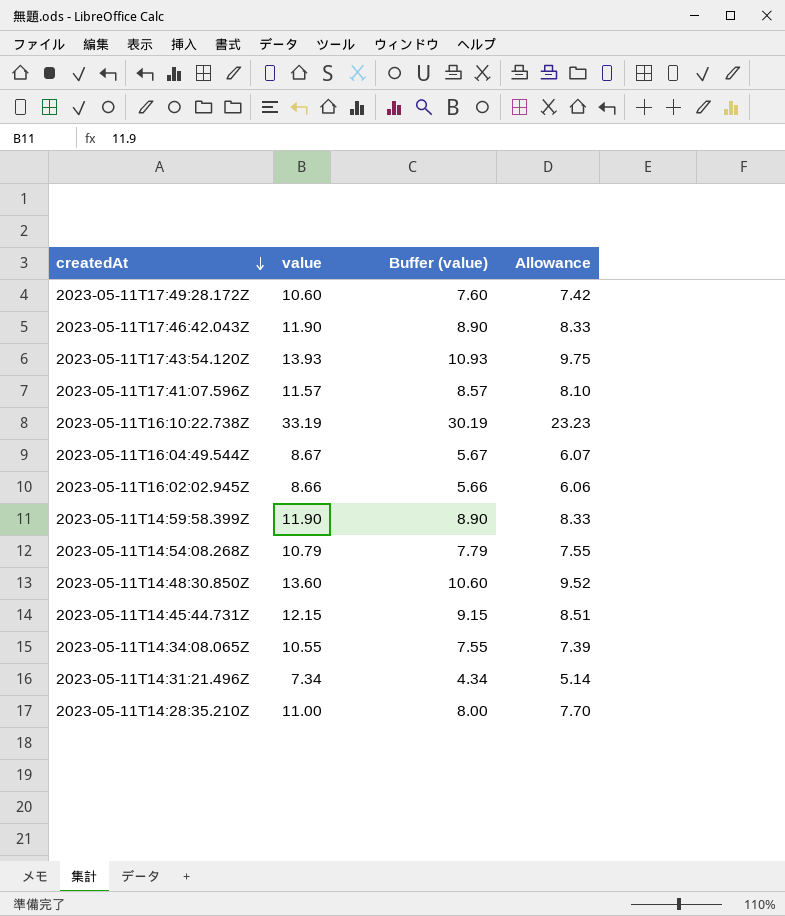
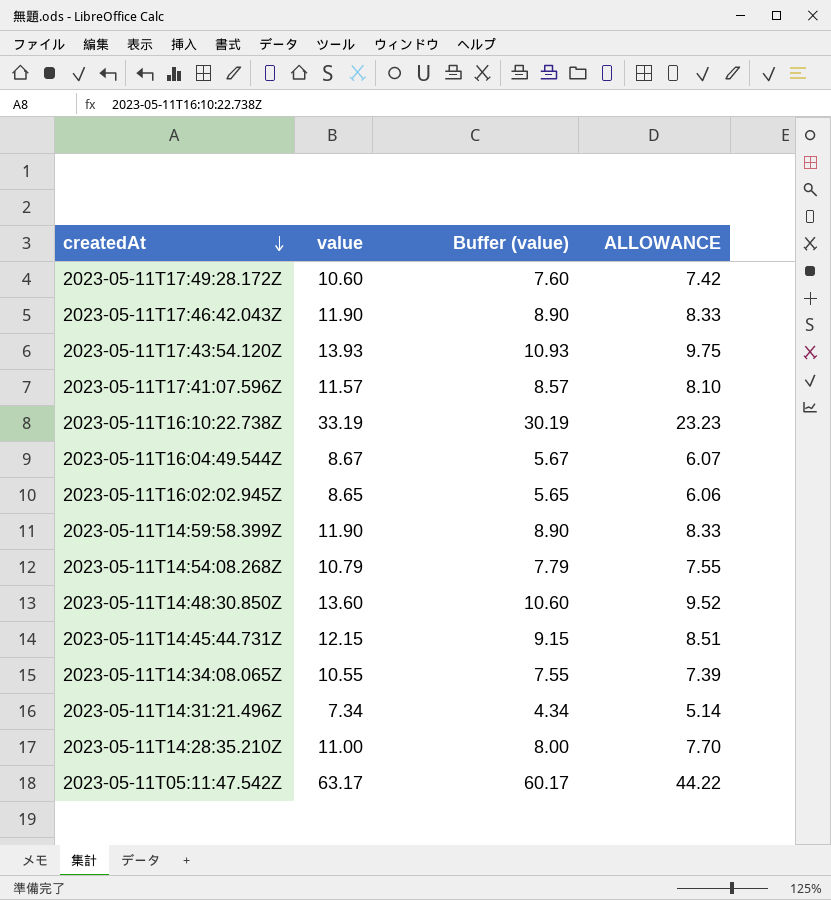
column name: Allowance -> ALLOWANCE
2023-05-11T16:02:02.945Z | value: 8.66 -> 8.65
2023-05-11T16:02:02.945Z | Buffer (value): 5.66 -> 5.65
row 2023-05-11T05:11:47.542Z: none -> 63.17 | 60.17 | 44.22

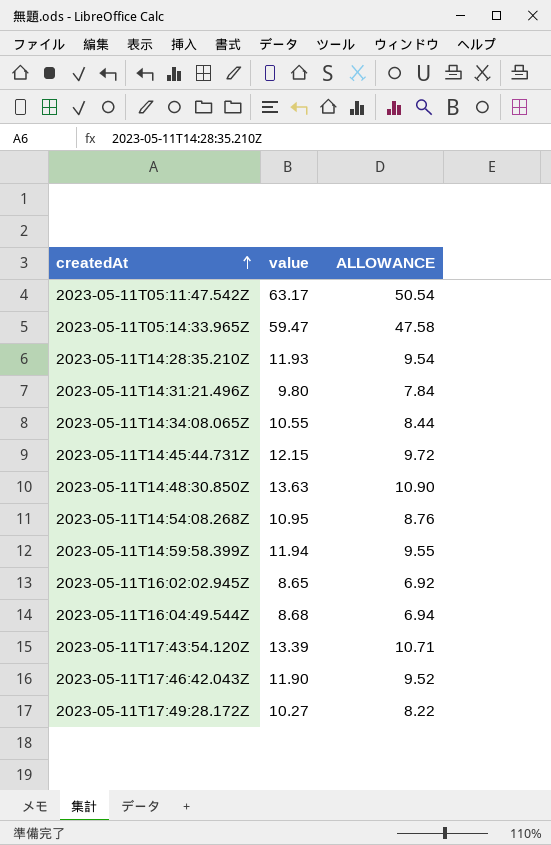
row order: createdAt descending -> createdAt ascending
column Buffer (value) | formula: [value] - 3 -> none
column ALLOWANCE | formula: [value] * 0.7 -> [value] * 0.8
row 2023-05-11T17:41:07.596Z: 11.57 | 8.57 | 8.10 -> none
row 2023-05-11T16:10:22.738Z: 33.19 | 30.19 | 23.23 -> none
row 2023-05-11T05:14:33.965Z: none -> 59.47 | 47.58
2023-05-11T14:28:35.210Z | value: 11.00 -> 11.93
2023-05-11T14:31:21.496Z | value: 7.34 -> 9.80
2023-05-11T14:48:30.850Z | value: 13.60 -> 13.63
2023-05-11T14:54:08.268Z | value: 10.79 -> 10.95
2023-05-11T14:59:58.399Z | value: 11.90 -> 11.94
2023-05-11T16:04:49.544Z | value: 8.67 -> 8.68
2023-05-11T17:43:54.120Z | value: 13.93 -> 13.39
2023-05-11T17:49:28.172Z | value: 10.60 -> 10.27

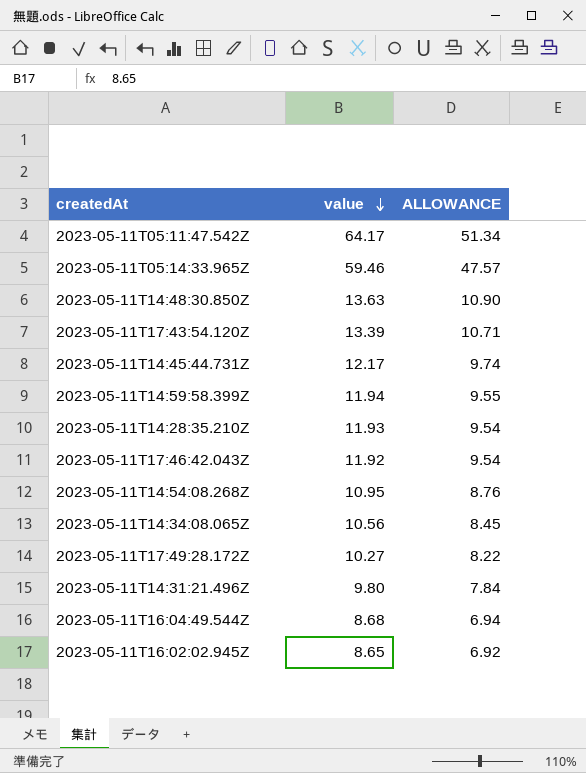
row order: createdAt ascending -> value descending
2023-05-11T05:11:47.542Z | value: 63.17 -> 64.17
2023-05-11T05:11:47.542Z | ALLOWANCE: 50.54 -> 51.34
2023-05-11T05:14:33.965Z | value: 59.47 -> 59.46
2023-05-11T05:14:33.965Z | ALLOWANCE: 47.58 -> 47.57
2023-05-11T14:45:44.731Z | value: 12.15 -> 12.17
2023-05-11T14:45:44.731Z | ALLOWANCE: 9.72 -> 9.74
2023-05-11T17:46:42.043Z | value: 11.90 -> 11.92
2023-05-11T17:46:42.043Z | ALLOWANCE: 9.52 -> 9.54
2023-05-11T14:34:08.065Z | value: 10.55 -> 10.56
2023-05-11T14:34:08.065Z | ALLOWANCE: 8.44 -> 8.45

